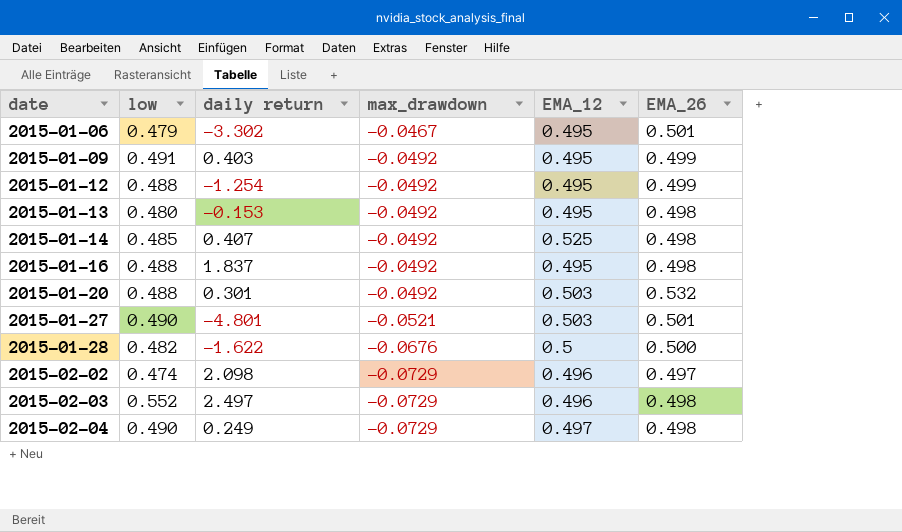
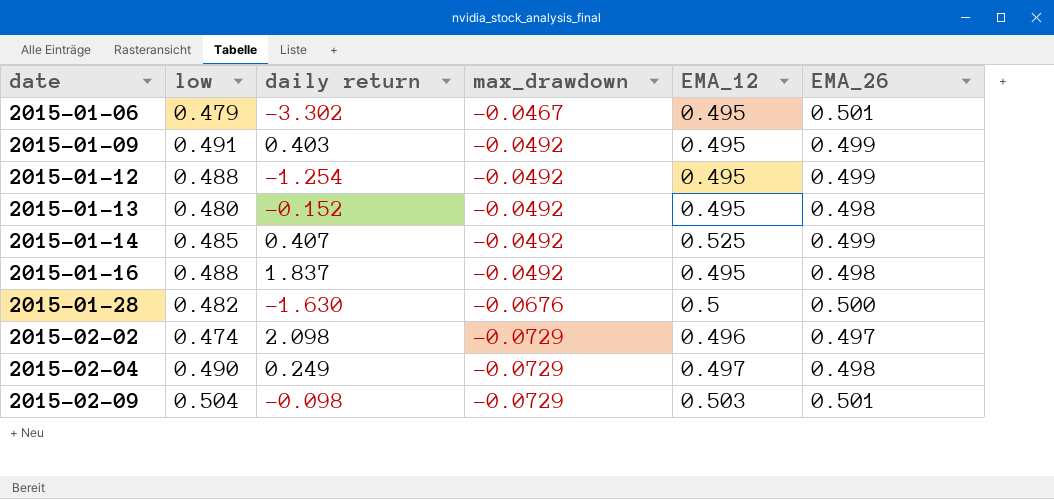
row 2015-01-20: 0.488 | 0.301 | -0.0492 | 0.503 | 0.532 -> none
row 2015-01-27: 0.490 | -4.801 | -0.0521 | 0.503 | 0.501 -> none
row 2015-02-03: 0.552 | 2.497 | -0.0729 | 0.496 | 0.498 -> none
2015-01-13 | daily return: -0.153 -> -0.152
2015-01-14 | EMA_26: 0.498 -> 0.499
2015-01-28 | daily return: -1.622 -> -1.630
row 2015-02-09: none -> 0.504 | -0.098 | -0.0729 | 0.503 | 0.501

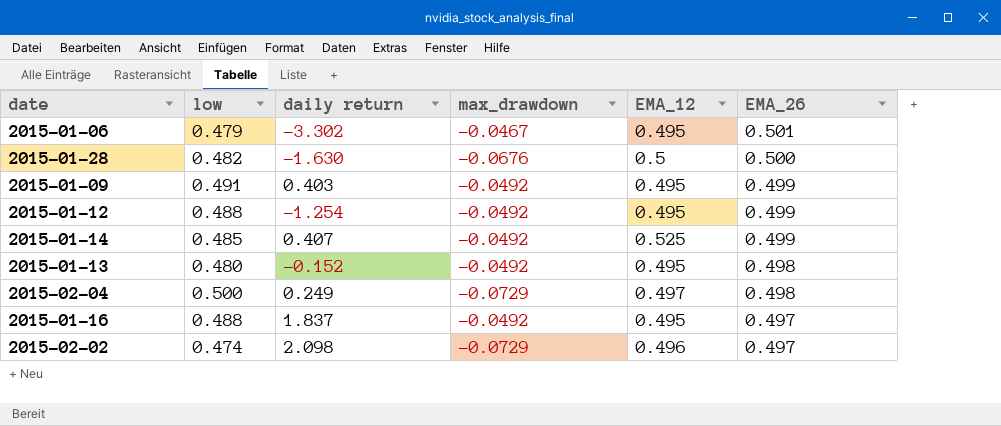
row order: date ascending -> EMA_26 descending
row 2015-02-09: 0.504 | -0.098 | -0.0729 | 0.503 | 0.501 -> none
2015-02-04 | low: 0.490 -> 0.500
2015-01-16 | EMA_26: 0.498 -> 0.497

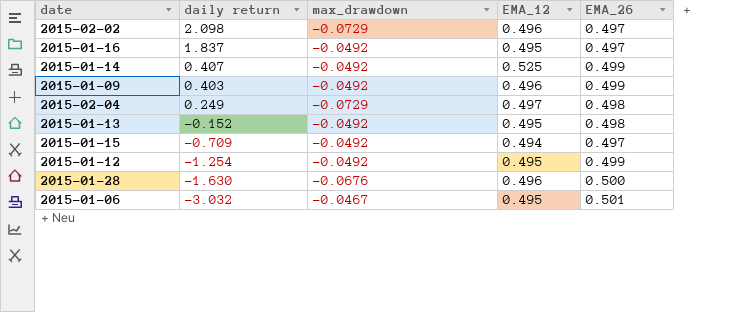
row order: EMA_26 descending -> daily return descending
column low | position: 2 -> none
2015-01-09 | EMA_12: 0.495 -> 0.496
row 2015-01-15: none -> -0.709 | -0.0492 | 0.494 | 0.497
2015-01-28 | EMA_12: 0.5 -> 0.496
2015-01-06 | daily return: -3.302 -> -3.032

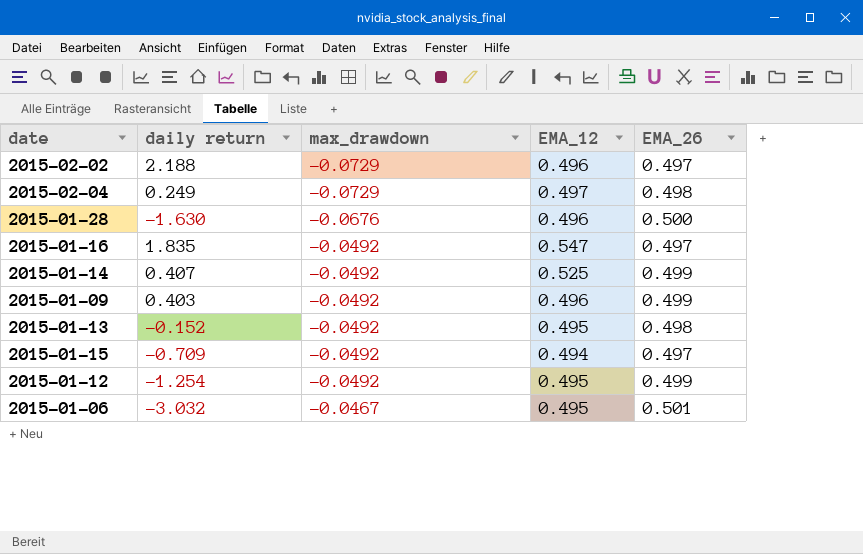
row order: daily return descending -> max_drawdown ascending
2015-02-02 | daily return: 2.098 -> 2.188
2015-01-16 | daily return: 1.837 -> 1.835
2015-01-16 | EMA_12: 0.495 -> 0.547

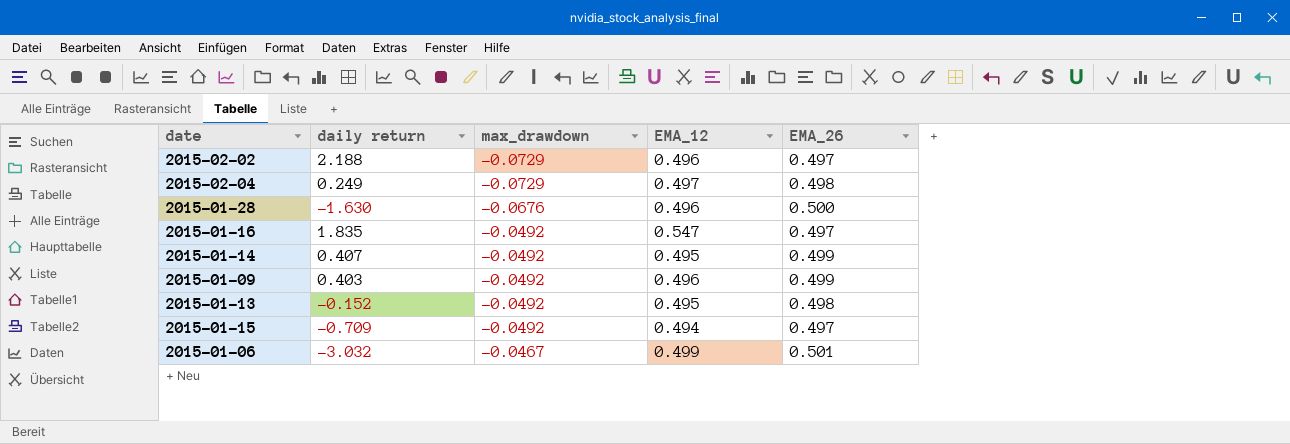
row 2015-01-12: -1.254 | -0.0492 | 0.495 | 0.499 -> none
2015-01-14 | EMA_12: 0.525 -> 0.495
2015-01-06 | EMA_12: 0.495 -> 0.499

